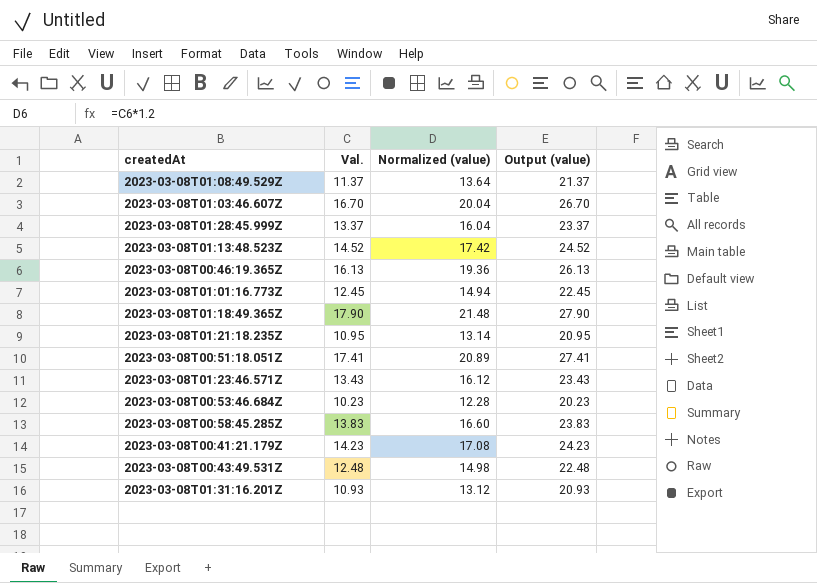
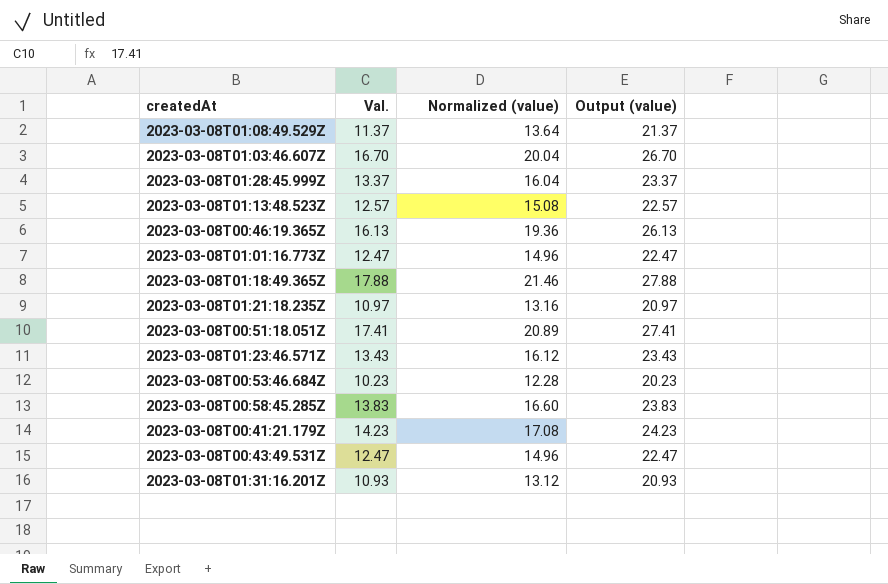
2023-03-08T01:13:48.523Z | Val.: 14.52 -> 12.57
2023-03-08T01:13:48.523Z | Normalized (value): 17.42 -> 15.08
2023-03-08T01:13:48.523Z | Output (value): 24.52 -> 22.57
2023-03-08T01:01:16.773Z | Val.: 12.45 -> 12.47
2023-03-08T01:01:16.773Z | Normalized (value): 14.94 -> 14.96
2023-03-08T01:01:16.773Z | Output (value): 22.45 -> 22.47
2023-03-08T01:18:49.365Z | Val.: 17.90 -> 17.88
2023-03-08T01:18:49.365Z | Normalized (value): 21.48 -> 21.46
2023-03-08T01:18:49.365Z | Output (value): 27.90 -> 27.88
2023-03-08T01:21:18.235Z | Val.: 10.95 -> 10.97
2023-03-08T01:21:18.235Z | Normalized (value): 13.14 -> 13.16
2023-03-08T01:21:18.235Z | Output (value): 20.95 -> 20.97
2023-03-08T00:43:49.531Z | Val.: 12.48 -> 12.47
2023-03-08T00:43:49.531Z | Normalized (value): 14.98 -> 14.96
2023-03-08T00:43:49.531Z | Output (value): 22.48 -> 22.47

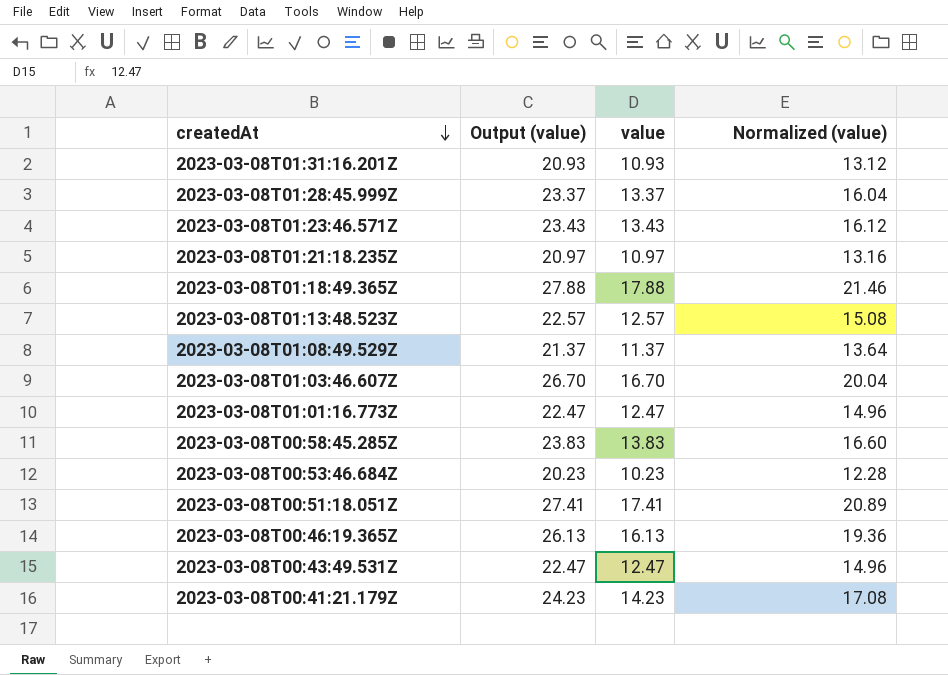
row order: none -> createdAt descending
column Output (value) | position: 4 -> 2
column name: Val. -> value

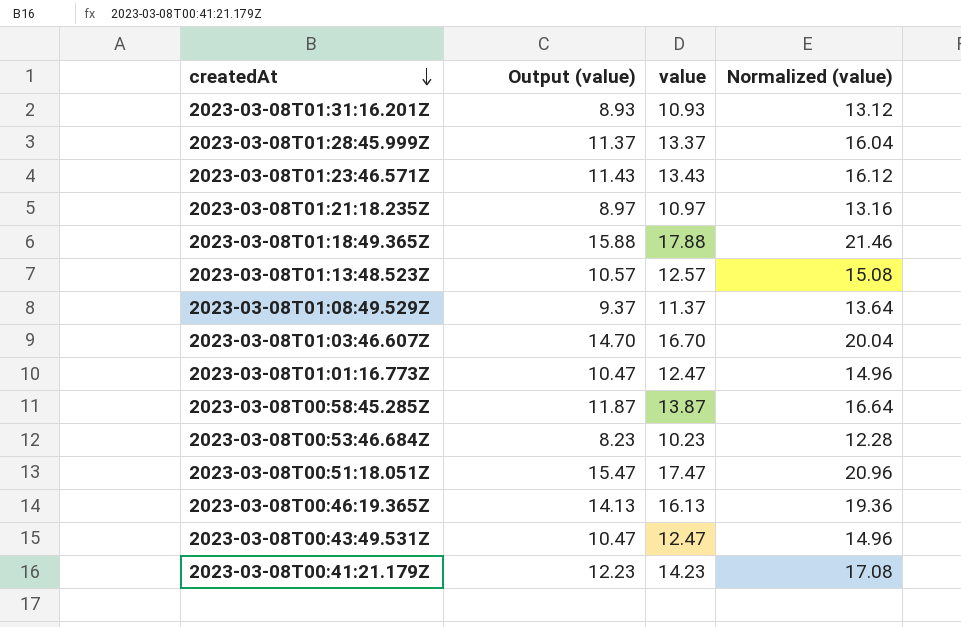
column Output (value) | formula: [value] + 10 -> [value] - 2
2023-03-08T00:58:45.285Z | value: 13.83 -> 13.87
2023-03-08T00:58:45.285Z | Normalized (value): 16.60 -> 16.64
2023-03-08T00:51:18.051Z | value: 17.41 -> 17.47
2023-03-08T00:51:18.051Z | Normalized (value): 20.89 -> 20.96

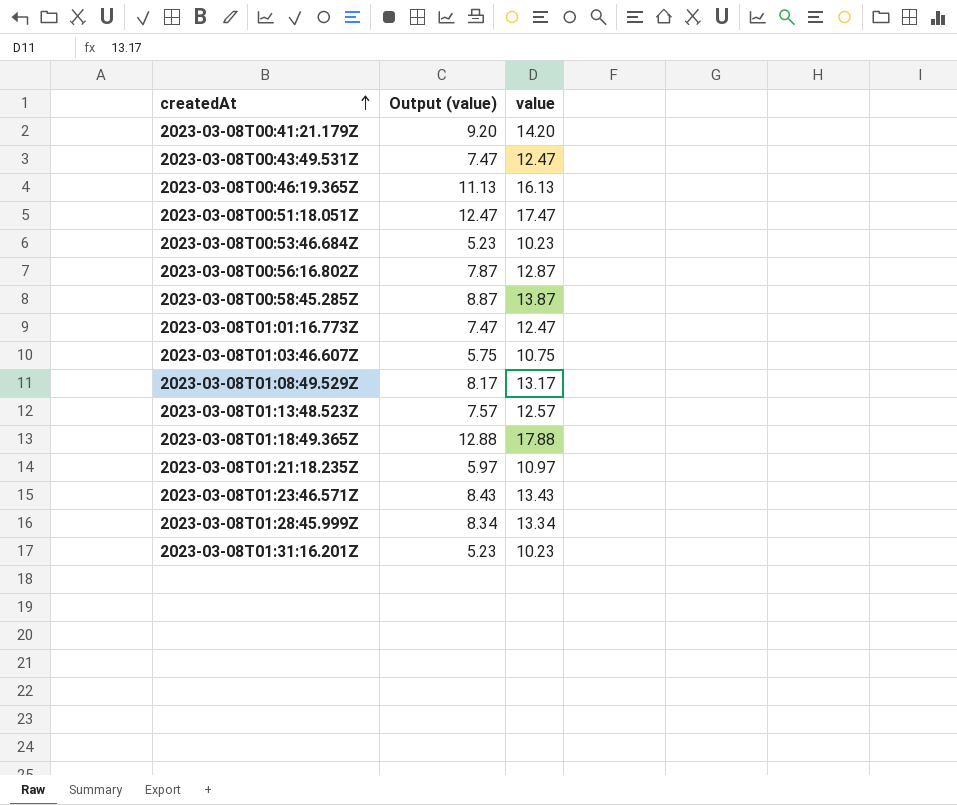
row order: createdAt descending -> createdAt ascending
column Normalized (value) | formula: [value] * 1.2 -> none
column Output (value) | formula: [value] - 2 -> [value] - 5
2023-03-08T00:41:21.179Z | value: 14.23 -> 14.20
row 2023-03-08T00:56:16.802Z: none -> 7.87 | 12.87
2023-03-08T01:03:46.607Z | value: 16.70 -> 10.75
2023-03-08T01:08:49.529Z | value: 11.37 -> 13.17
2023-03-08T01:28:45.999Z | value: 13.37 -> 13.34
2023-03-08T01:31:16.201Z | value: 10.93 -> 10.23

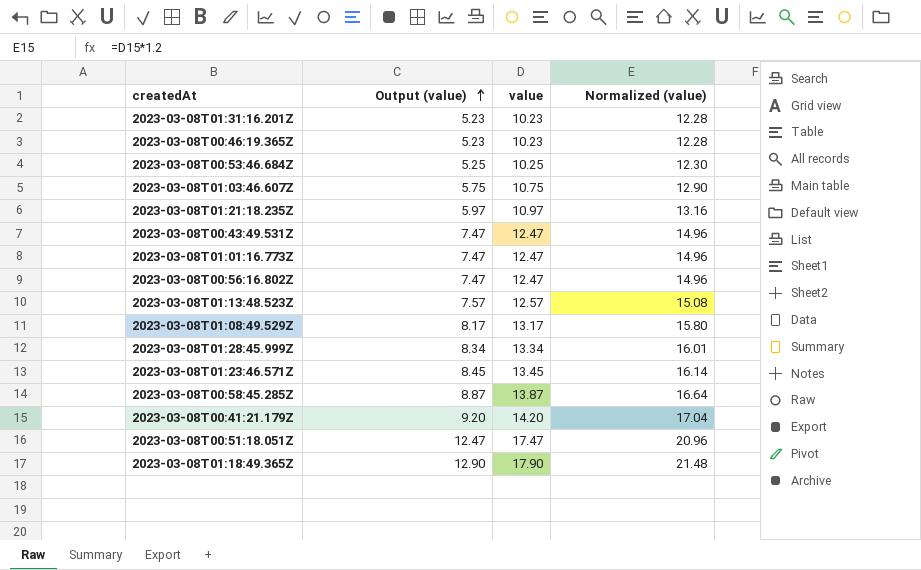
row order: createdAt ascending -> Output (value) ascending
column Normalized (value) | formula: none -> [value] * 1.2
2023-03-08T00:46:19.365Z | Output (value): 11.13 -> 5.23
2023-03-08T00:46:19.365Z | value: 16.13 -> 10.23
2023-03-08T00:53:46.684Z | Output (value): 5.23 -> 5.25
2023-03-08T00:53:46.684Z | value: 10.23 -> 10.25
2023-03-08T00:56:16.802Z | Output (value): 7.87 -> 7.47
2023-03-08T00:56:16.802Z | value: 12.87 -> 12.47
2023-03-08T01:23:46.571Z | Output (value): 8.43 -> 8.45
2023-03-08T01:23:46.571Z | value: 13.43 -> 13.45
2023-03-08T01:18:49.365Z | Output (value): 12.88 -> 12.90
2023-03-08T01:18:49.365Z | value: 17.88 -> 17.90

